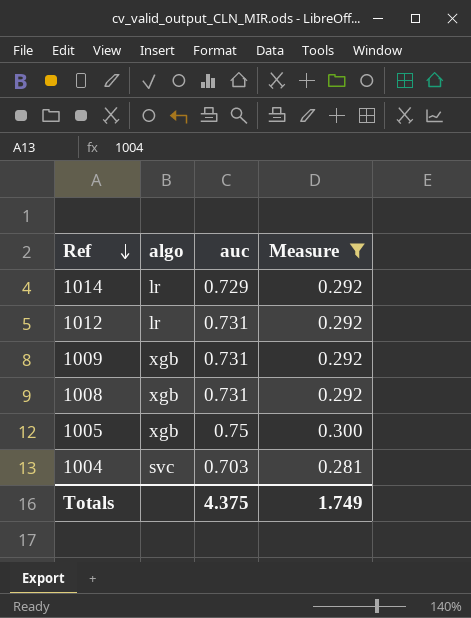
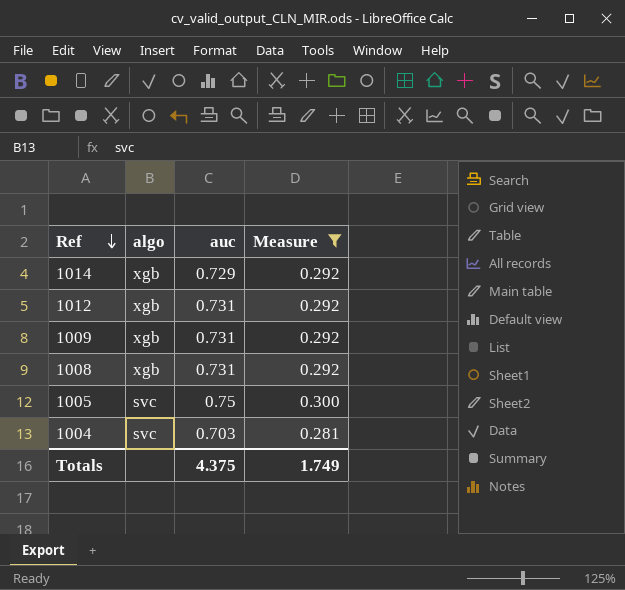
1014 | algo: lr -> xgb
1012 | algo: lr -> xgb
1005 | algo: xgb -> svc

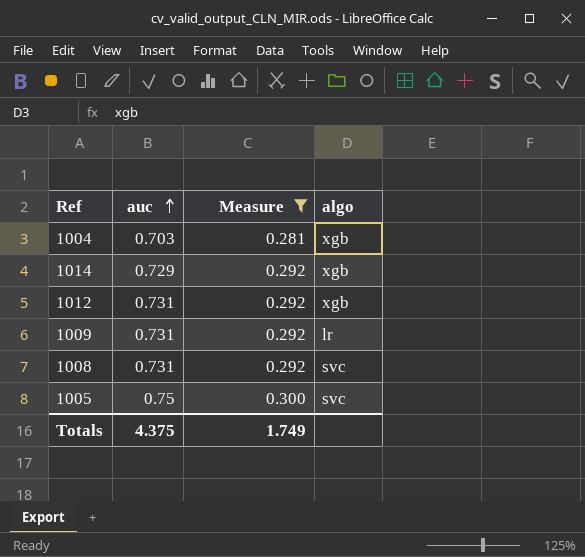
row order: Ref descending -> auc ascending
column algo | position: 2 -> 4
1004 | algo: svc -> xgb
1009 | algo: xgb -> lr
1008 | algo: xgb -> svc

